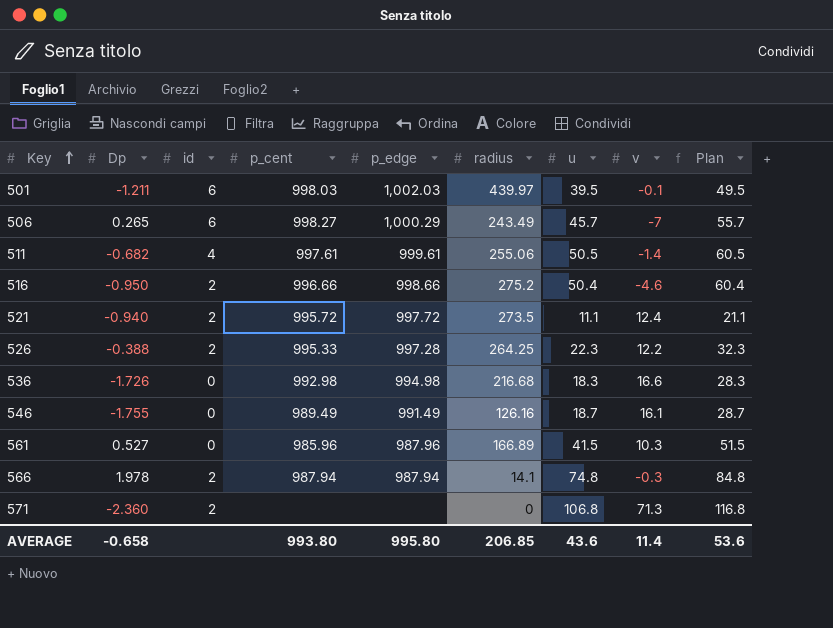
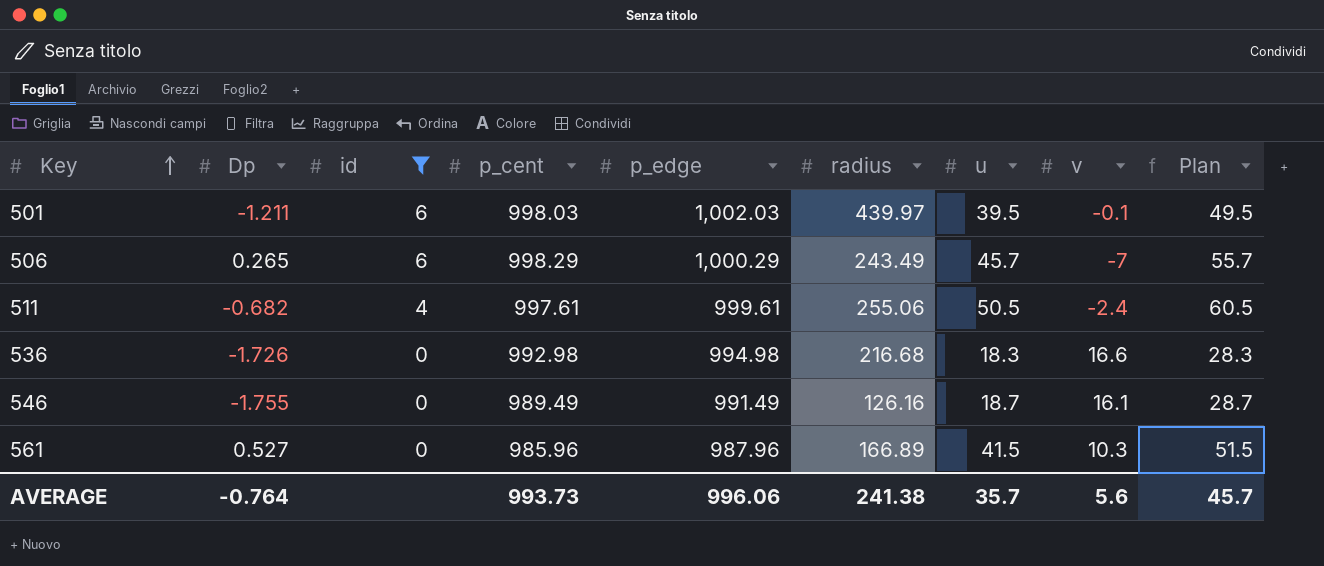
filter: none -> id != 2
506 | p_cent: 998.27 -> 998.29
511 | v: -1.4 -> -2.4
AVERAGE | Dp: -0.658 -> -0.764
AVERAGE | p_cent: 993.80 -> 993.73
AVERAGE | p_edge: 995.80 -> 996.06
AVERAGE | radius: 206.85 -> 241.38
AVERAGE | u: 43.6 -> 35.7
AVERAGE | v: 11.4 -> 5.6
AVERAGE | Plan: 53.6 -> 45.7

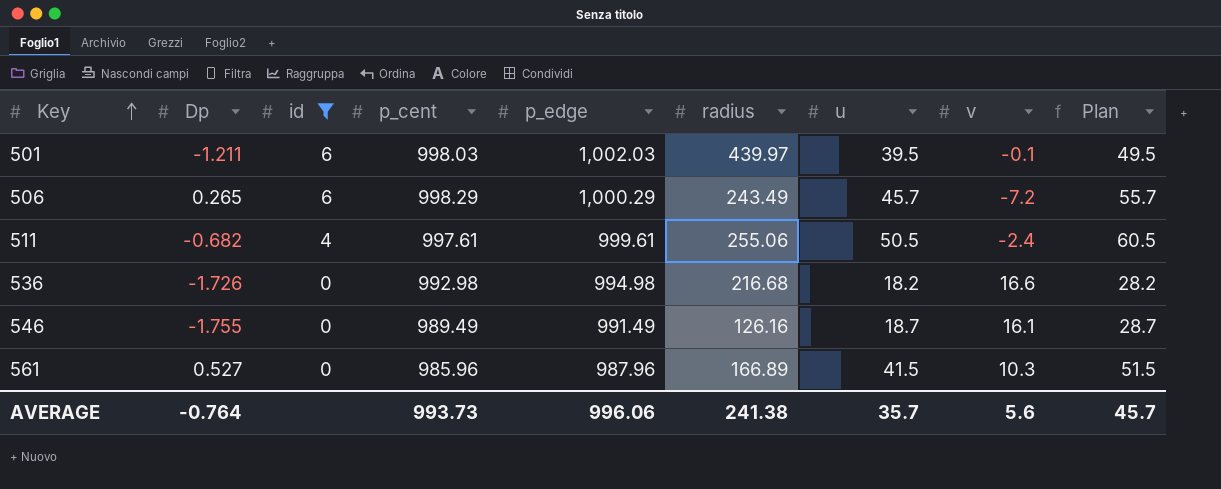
506 | v: -7 -> -7.2
536 | u: 18.3 -> 18.2
536 | Plan: 28.3 -> 28.2

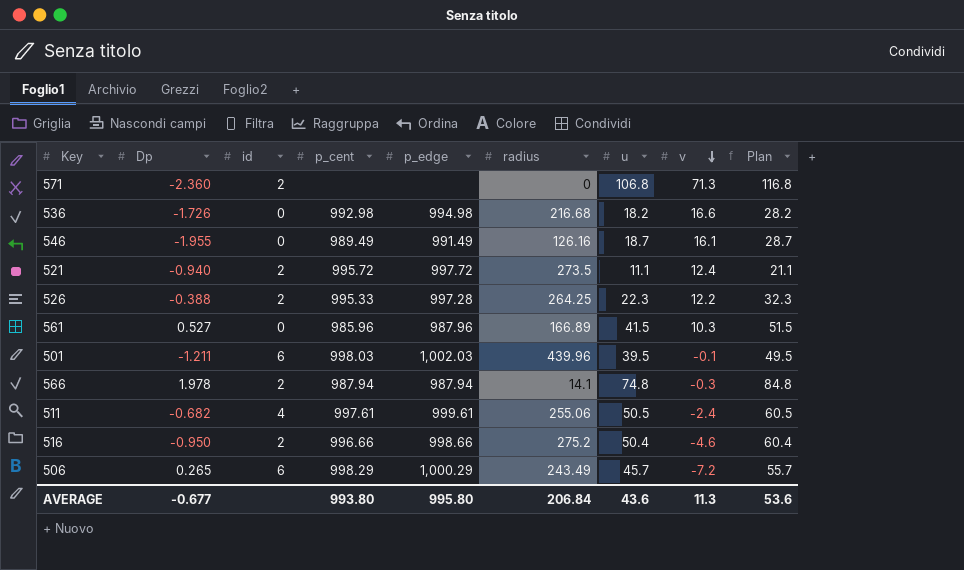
filter: id != 2 -> none
row order: Key ascending -> v descending
546 | Dp: -1.755 -> -1.955
501 | radius: 439.97 -> 439.96
AVERAGE | Dp: -0.764 -> -0.677
AVERAGE | p_cent: 993.73 -> 993.80
AVERAGE | p_edge: 996.06 -> 995.80
AVERAGE | radius: 241.38 -> 206.84
AVERAGE | u: 35.7 -> 43.6
AVERAGE | v: 5.6 -> 11.3
AVERAGE | Plan: 45.7 -> 53.6

